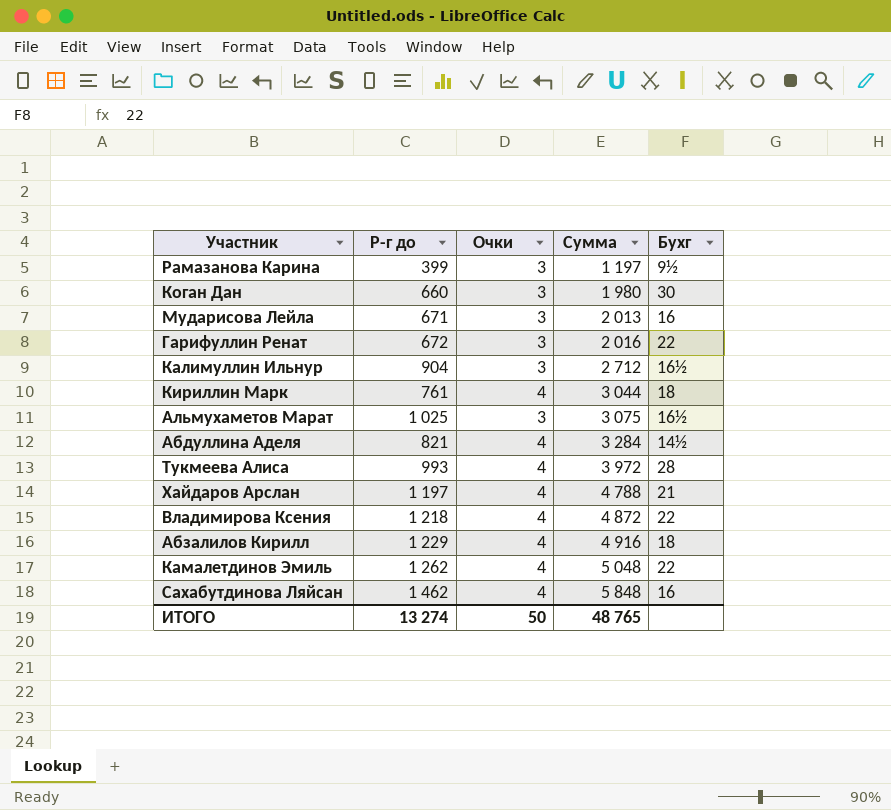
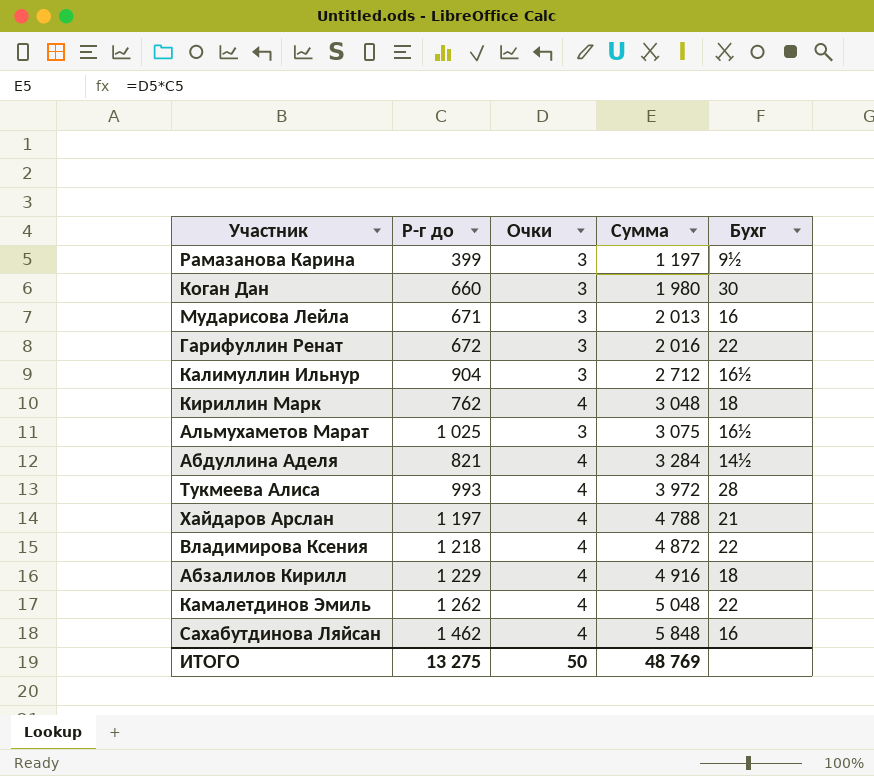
Кириллин Марк | Р-г до: 761 -> 762
Кириллин Марк | Сумма: 3 044 -> 3 048
ИТОГО | Р-г до: 13 274 -> 13 275
ИТОГО | Сумма: 48 765 -> 48 769

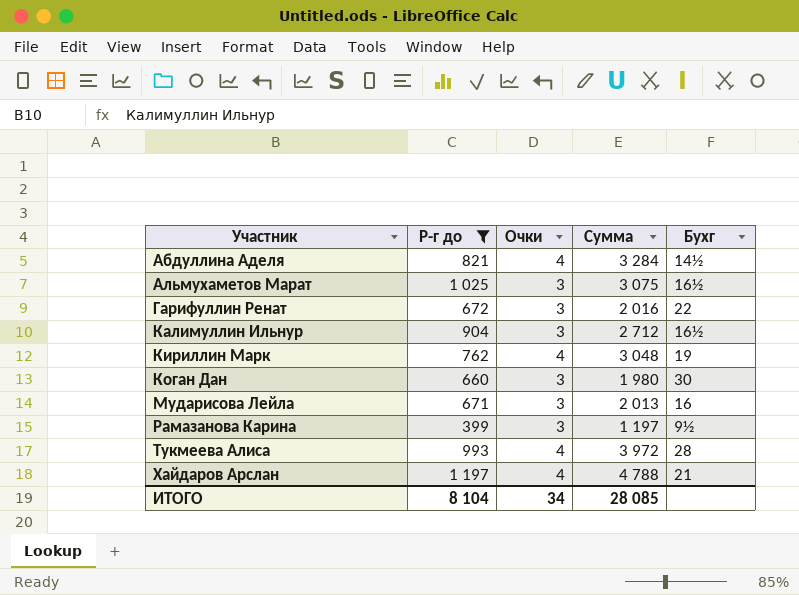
filter: none -> Р-г до <= 1 197
row order: Сумма ascending -> Участник ascending
Кириллин Марк | Бухг: 18 -> 19
ИТОГО | Р-г до: 13 275 -> 8 104
ИТОГО | Очки: 50 -> 34
ИТОГО | Сумма: 48 769 -> 28 085

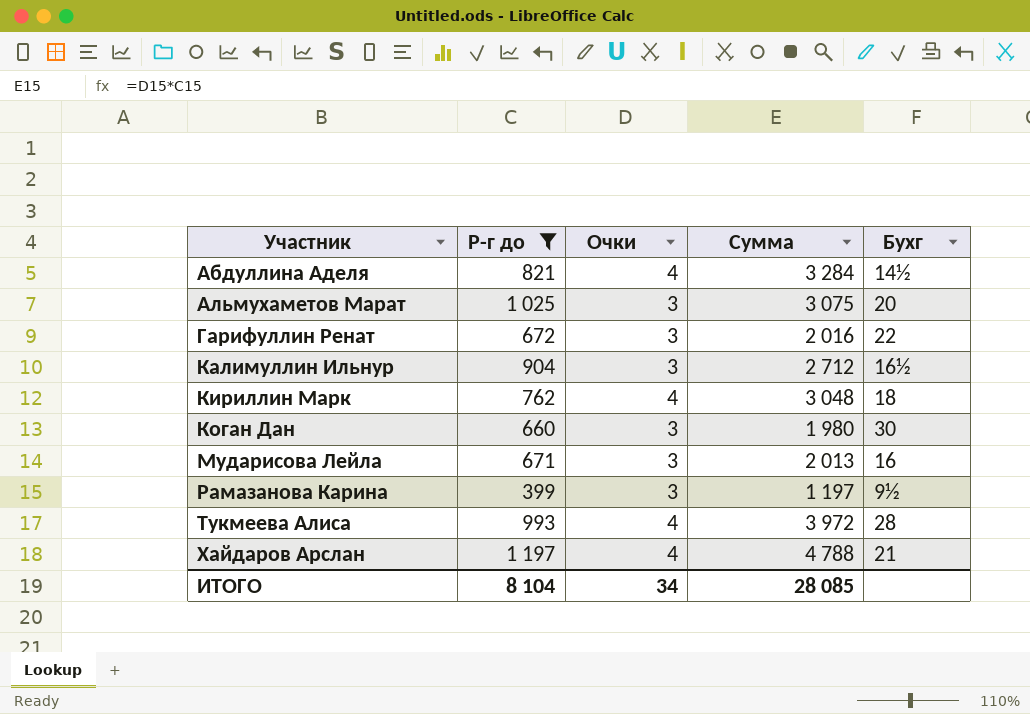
Альмухаметов Марат | Бухг: 16½ -> 20
Кириллин Марк | Бухг: 19 -> 18

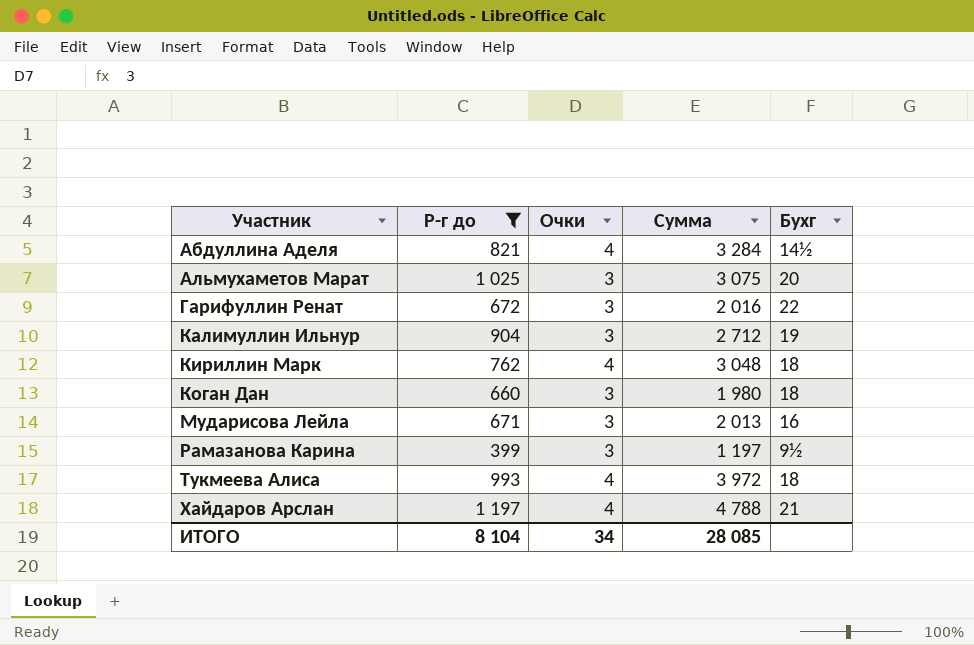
Калимуллин Ильнур | Бухг: 16½ -> 19
Коган Дан | Бухг: 30 -> 18
Тукмеева Алиса | Бухг: 28 -> 18

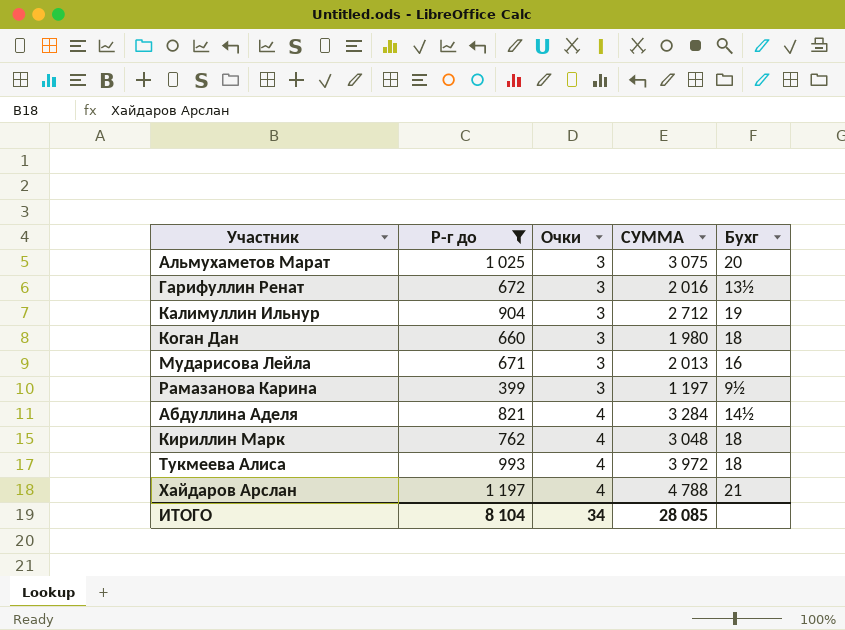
row order: Участник ascending -> Очки ascending
column name: Сумма -> СУММА
Гарифуллин Ренат | Бухг: 22 -> 13½

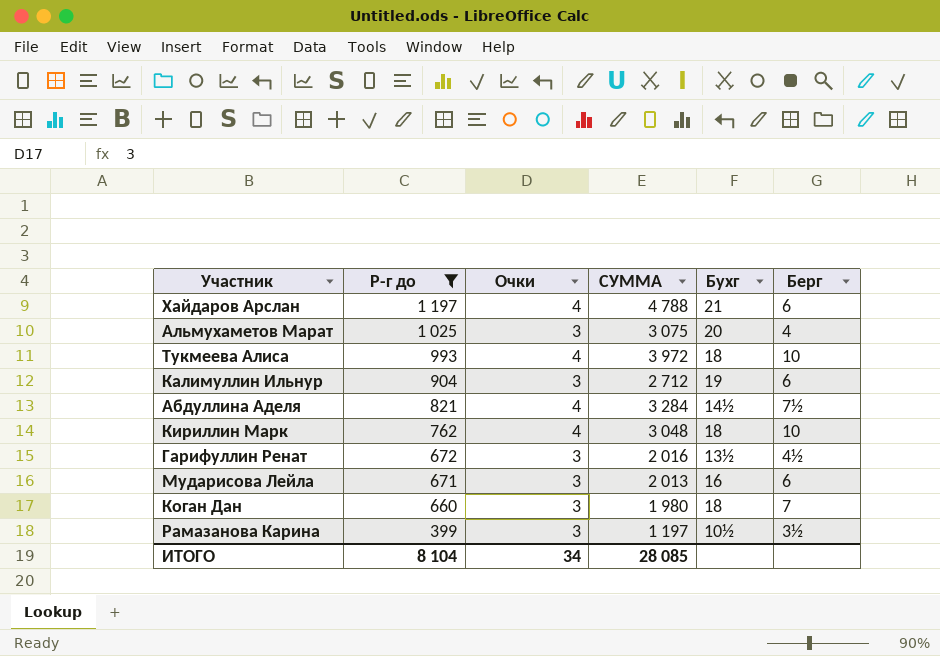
row order: Очки ascending -> Р-г до descending
column Берг | position: none -> 6
Рамазанова Карина | Бухг: 9½ -> 10½

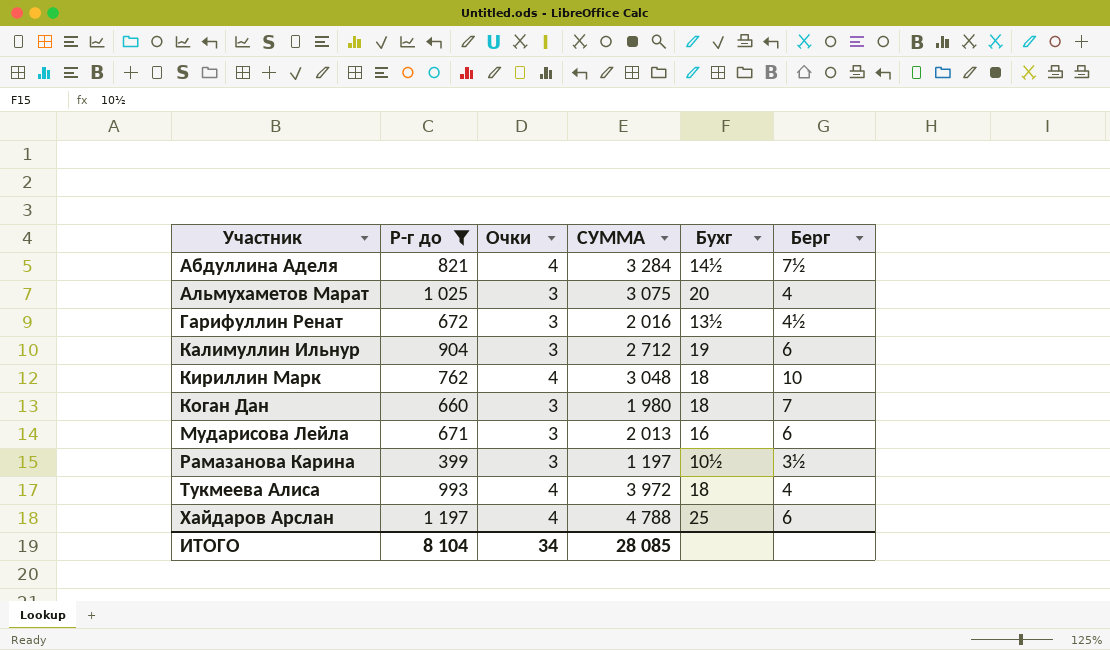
row order: Р-г до descending -> Участник ascending
Тукмеева Алиса | Берг: 10 -> 4
Хайдаров Арслан | Бухг: 21 -> 25

